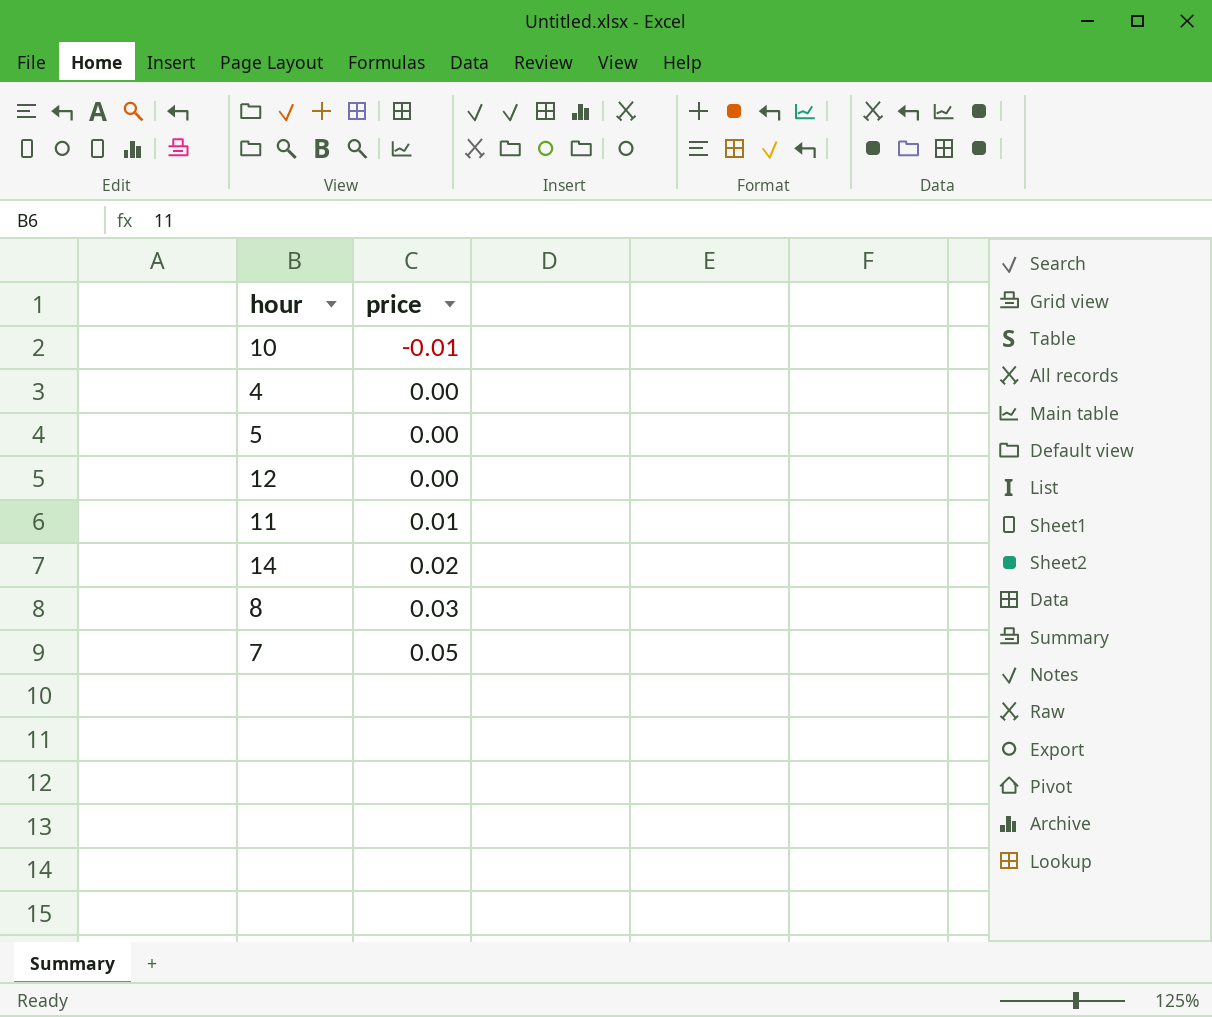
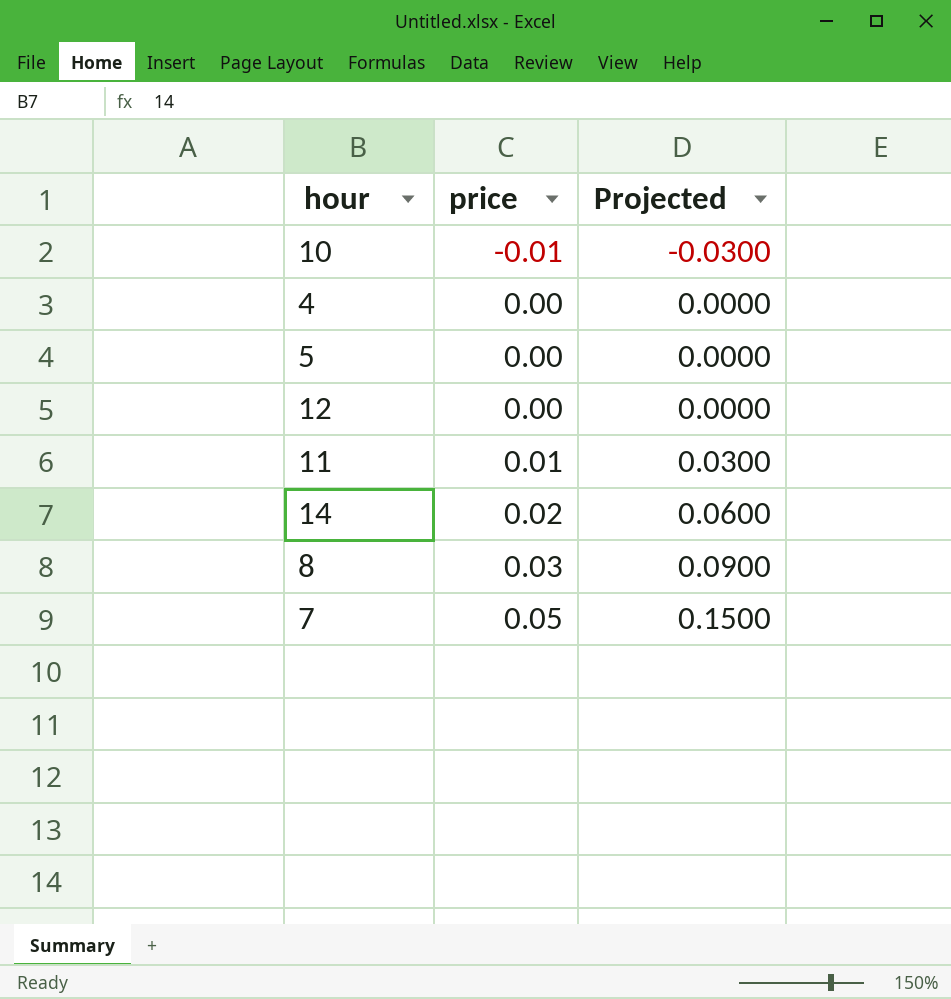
column Projected | formula: none -> [price] * 3

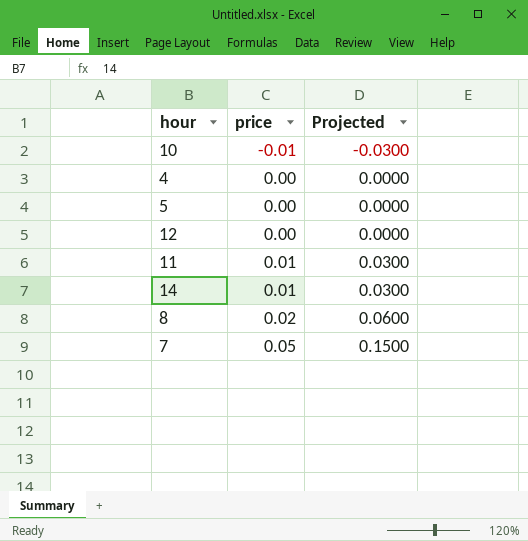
14 | price: 0.02 -> 0.01
14 | Projected: 0.0600 -> 0.0300
8 | price: 0.03 -> 0.02
8 | Projected: 0.0900 -> 0.0600

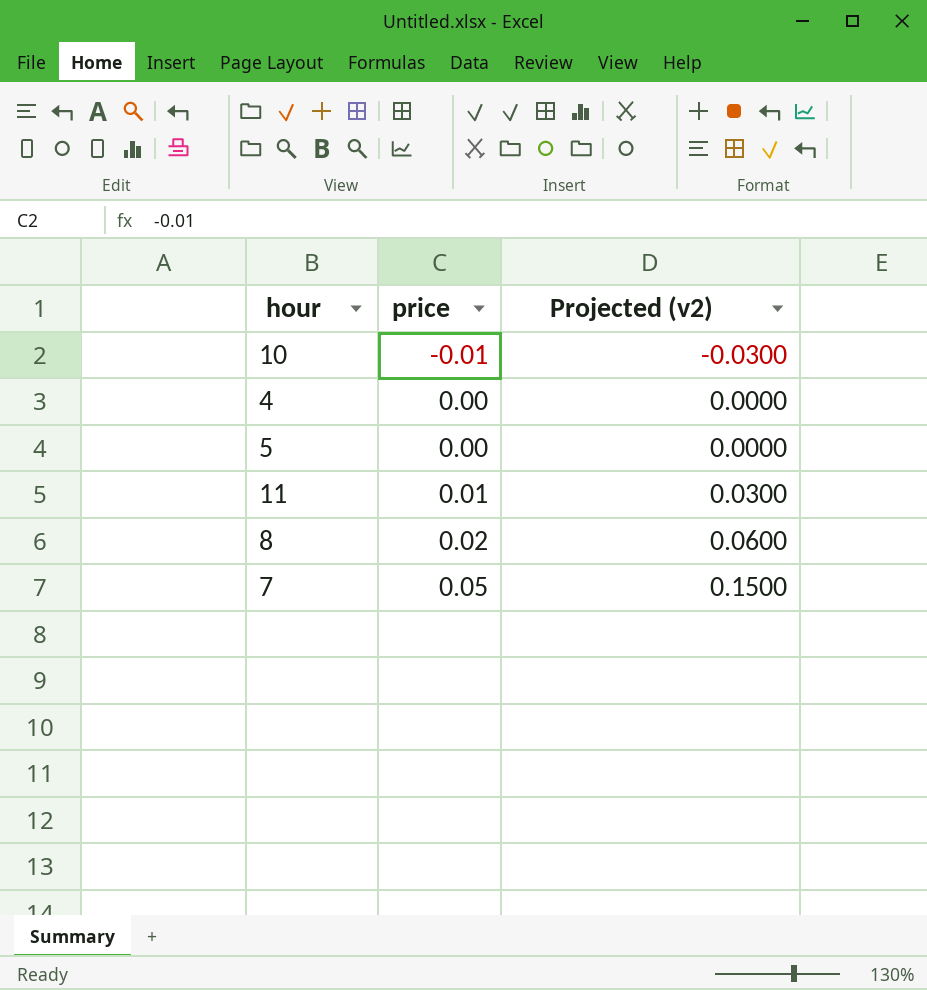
column name: Projected -> Projected (v2)
row 12: 0.00 | 0.0000 -> none
row 14: 0.01 | 0.0300 -> none

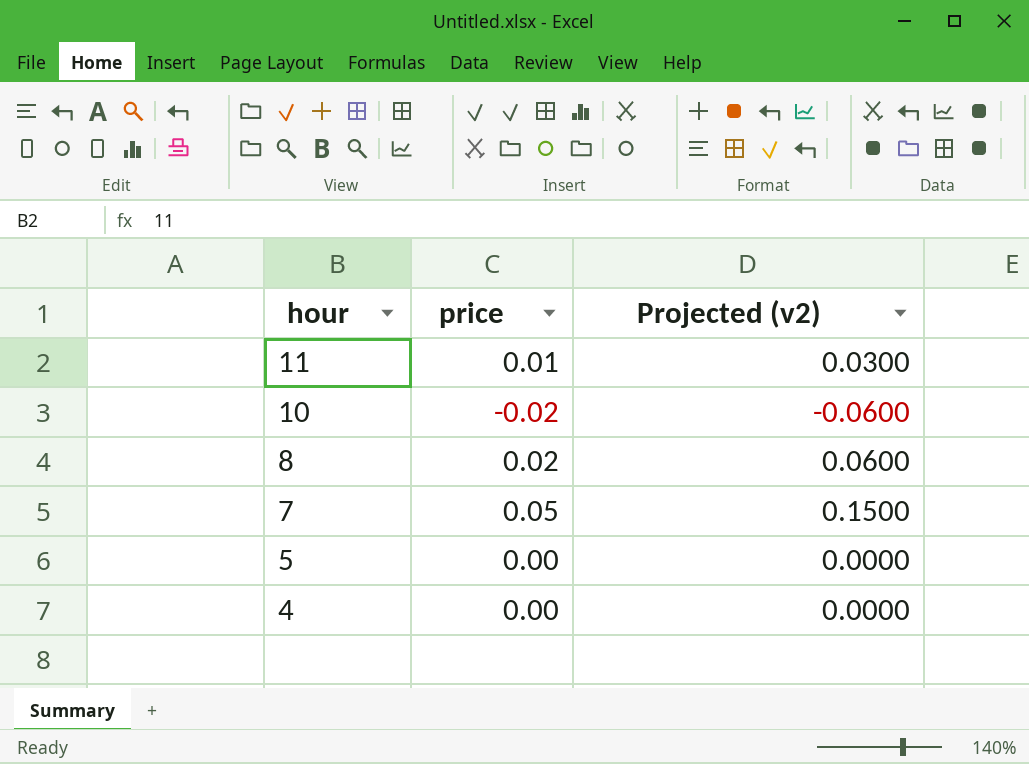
row order: price ascending -> hour descending
10 | price: -0.01 -> -0.02
10 | Projected (v2): -0.0300 -> -0.0600

